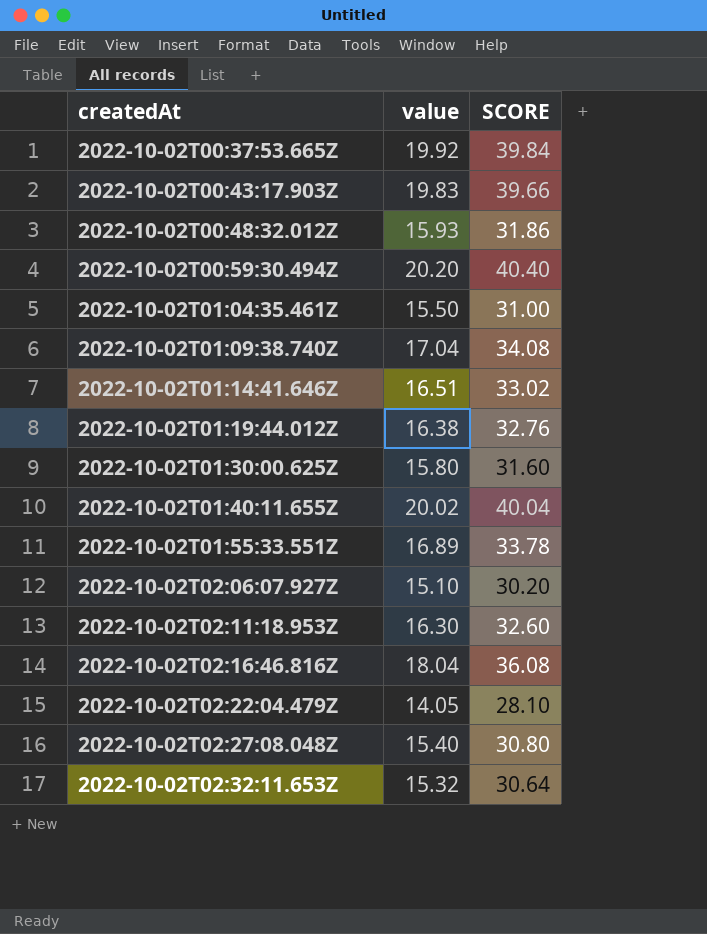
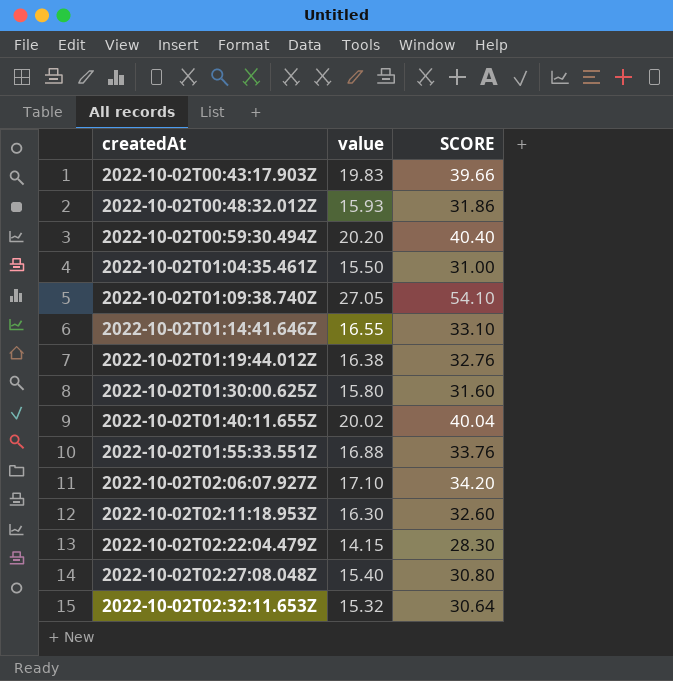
row 2022-10-02T00:37:53.665Z: 19.92 | 39.84 -> none
row 2022-10-02T02:16:46.816Z: 18.04 | 36.08 -> none
2022-10-02T01:09:38.740Z | value: 17.04 -> 27.05
2022-10-02T01:09:38.740Z | SCORE: 34.08 -> 54.10
2022-10-02T01:14:41.646Z | value: 16.51 -> 16.55
2022-10-02T01:14:41.646Z | SCORE: 33.02 -> 33.10
2022-10-02T01:55:33.551Z | value: 16.89 -> 16.88
2022-10-02T01:55:33.551Z | SCORE: 33.78 -> 33.76
2022-10-02T02:06:07.927Z | value: 15.10 -> 17.10
2022-10-02T02:06:07.927Z | SCORE: 30.20 -> 34.20
2022-10-02T02:22:04.479Z | value: 14.05 -> 14.15
2022-10-02T02:22:04.479Z | SCORE: 28.10 -> 28.30

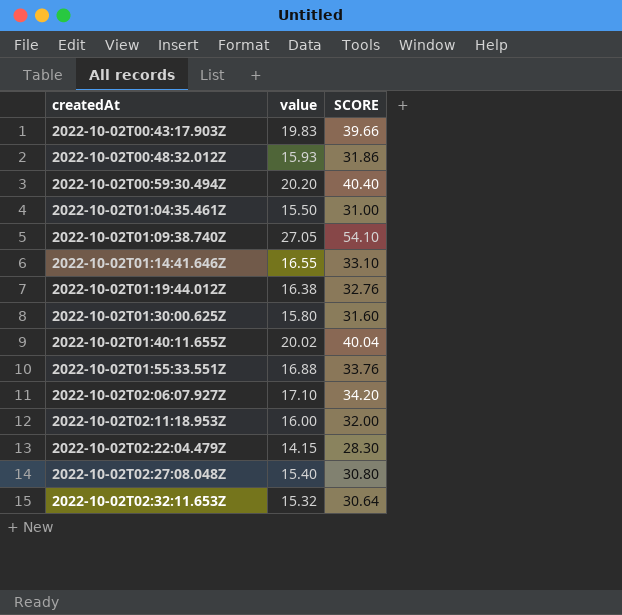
2022-10-02T02:11:18.953Z | value: 16.30 -> 16.00
2022-10-02T02:11:18.953Z | SCORE: 32.60 -> 32.00

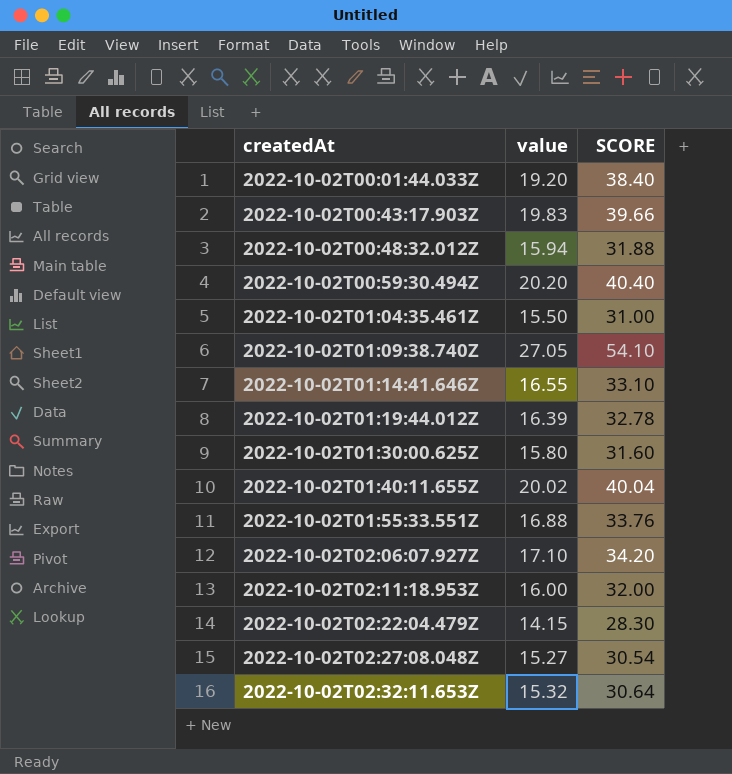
row 2022-10-02T00:01:44.033Z: none -> 19.20 | 38.40
2022-10-02T00:48:32.012Z | value: 15.93 -> 15.94
2022-10-02T00:48:32.012Z | SCORE: 31.86 -> 31.88
2022-10-02T01:19:44.012Z | value: 16.38 -> 16.39
2022-10-02T01:19:44.012Z | SCORE: 32.76 -> 32.78
2022-10-02T02:27:08.048Z | value: 15.40 -> 15.27
2022-10-02T02:27:08.048Z | SCORE: 30.80 -> 30.54

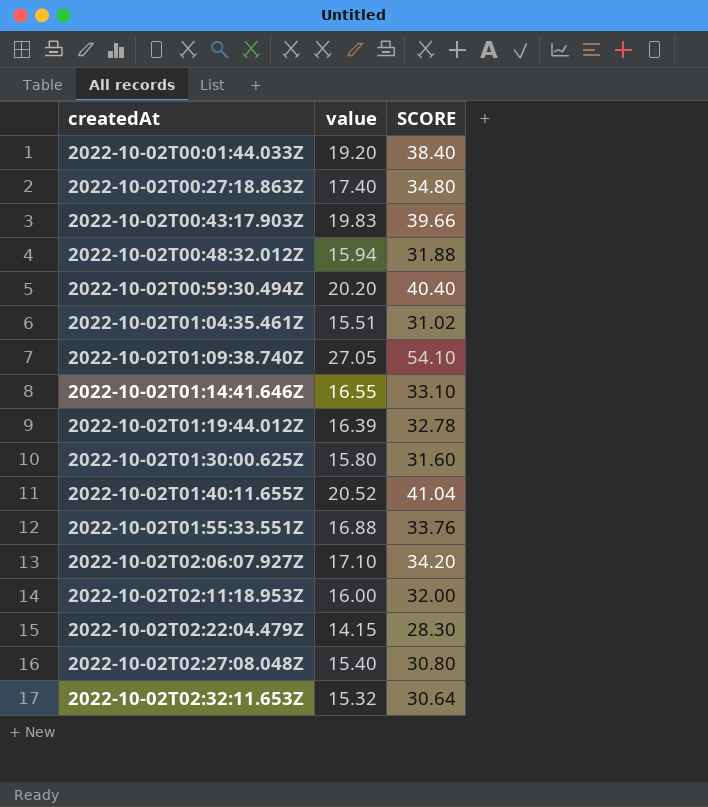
row 2022-10-02T00:27:18.863Z: none -> 17.40 | 34.80
2022-10-02T01:04:35.461Z | value: 15.50 -> 15.51
2022-10-02T01:04:35.461Z | SCORE: 31.00 -> 31.02
2022-10-02T01:40:11.655Z | value: 20.02 -> 20.52
2022-10-02T01:40:11.655Z | SCORE: 40.04 -> 41.04
2022-10-02T02:27:08.048Z | value: 15.27 -> 15.40
2022-10-02T02:27:08.048Z | SCORE: 30.54 -> 30.80

